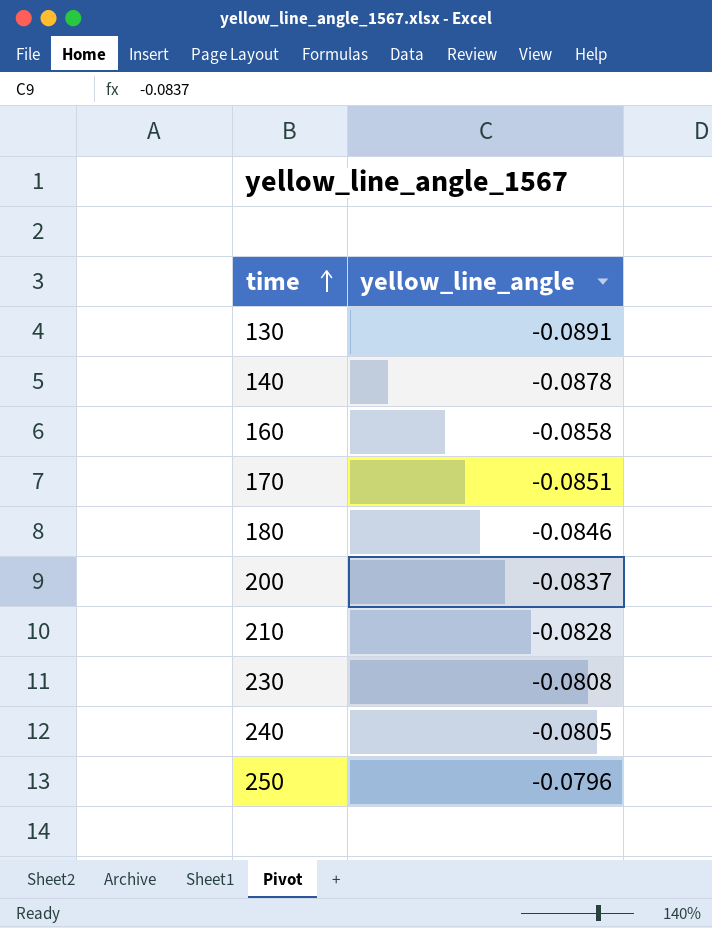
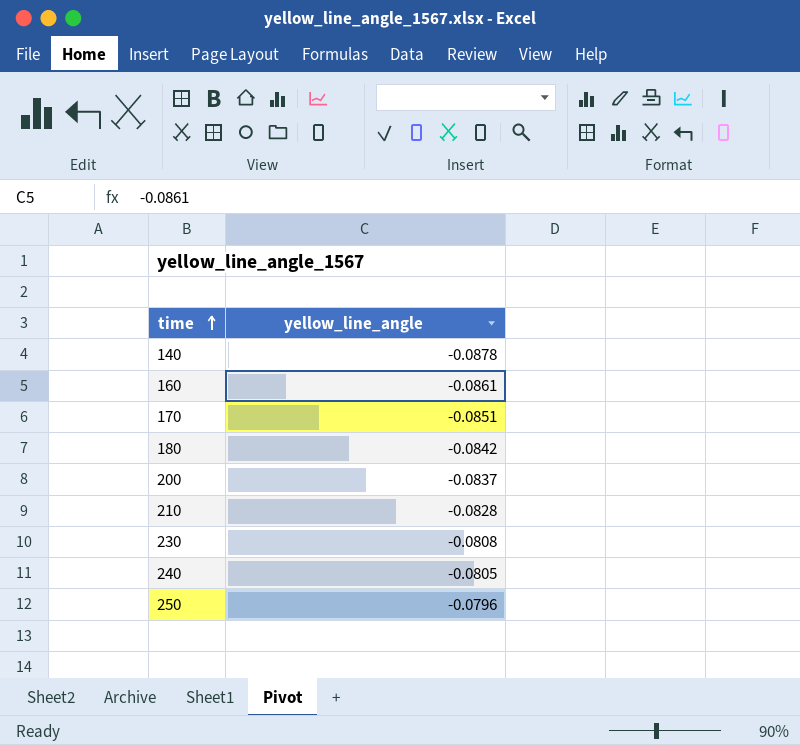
row 130: -0.0891 -> none
160 | yellow_line_angle: -0.0858 -> -0.0861
180 | yellow_line_angle: -0.0846 -> -0.0842

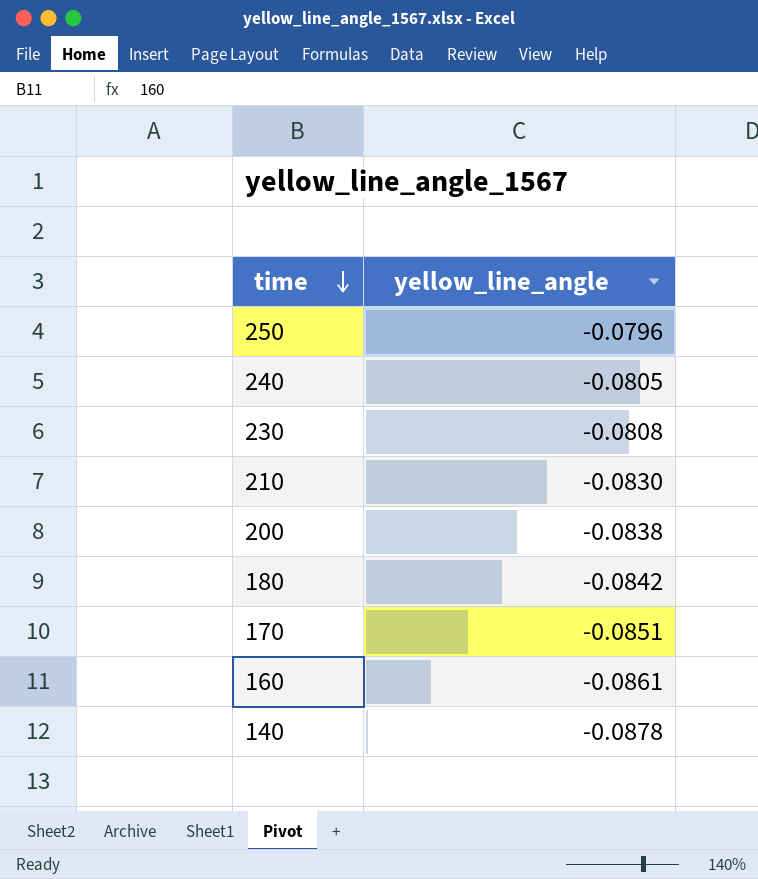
row order: time ascending -> time descending
210 | yellow_line_angle: -0.0828 -> -0.0830
200 | yellow_line_angle: -0.0837 -> -0.0838

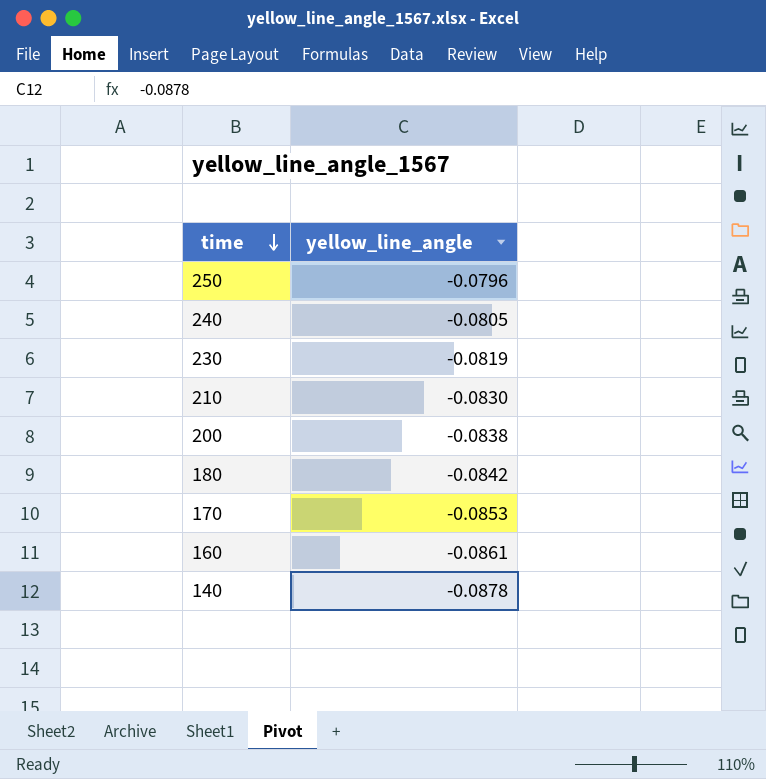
230 | yellow_line_angle: -0.0808 -> -0.0819
170 | yellow_line_angle: -0.0851 -> -0.0853

